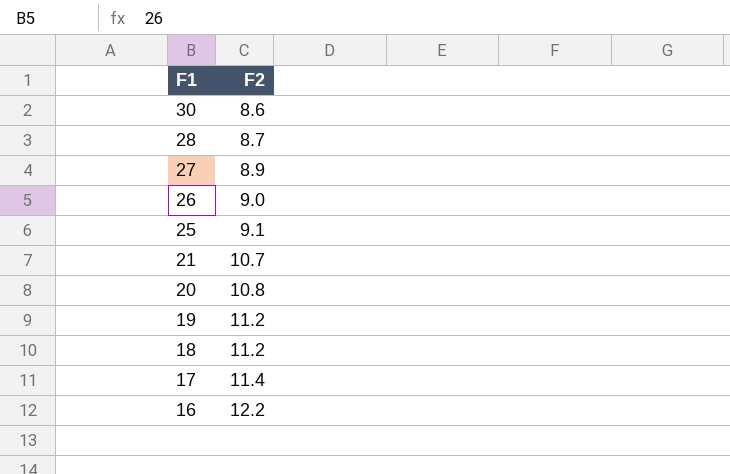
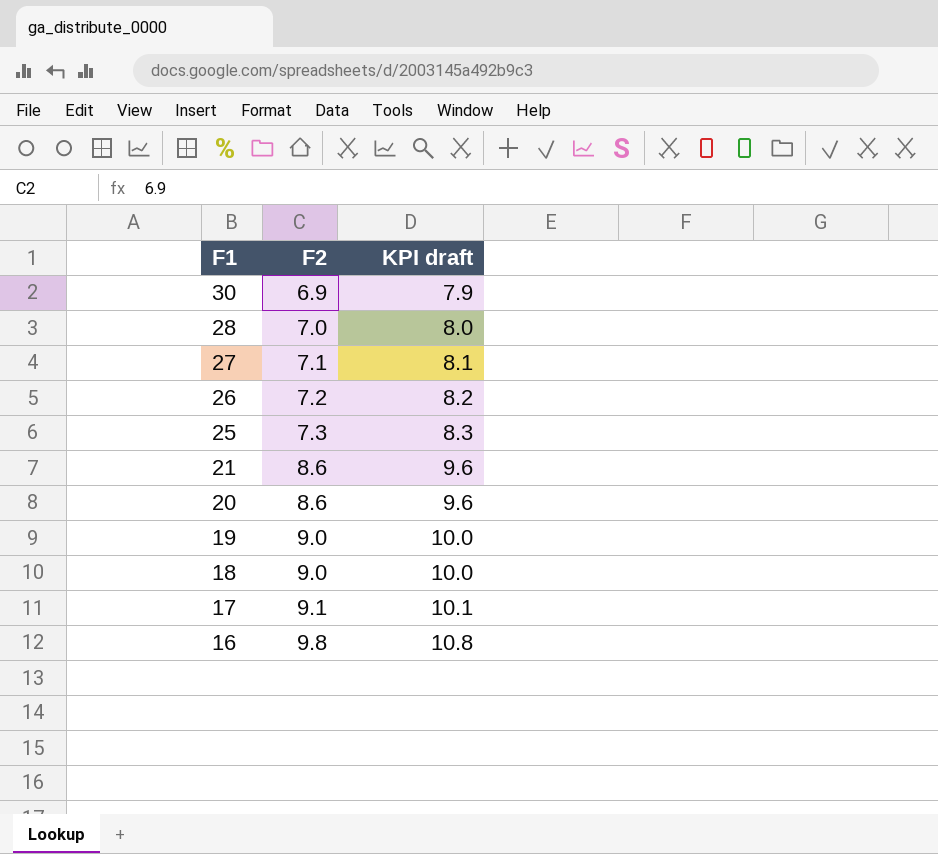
column KPI draft | formula: none -> [F2] + 1
30 | F2: 8.6 -> 6.9
28 | F2: 8.7 -> 7.0
27 | F2: 8.9 -> 7.1
26 | F2: 9.0 -> 7.2
25 | F2: 9.1 -> 7.3
21 | F2: 10.7 -> 8.6
20 | F2: 10.8 -> 8.6
19 | F2: 11.2 -> 9.0
18 | F2: 11.2 -> 9.0
17 | F2: 11.4 -> 9.1
16 | F2: 12.2 -> 9.8

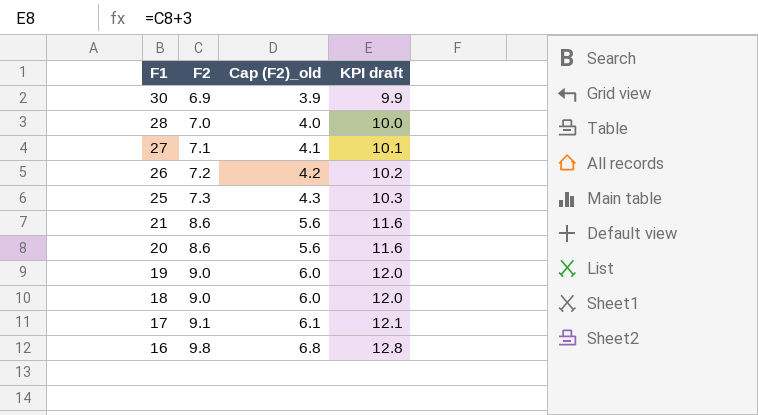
column Cap (F2)_old | formula: none -> [F2] - 3
column KPI draft | formula: [F2] + 1 -> [F2] + 3

